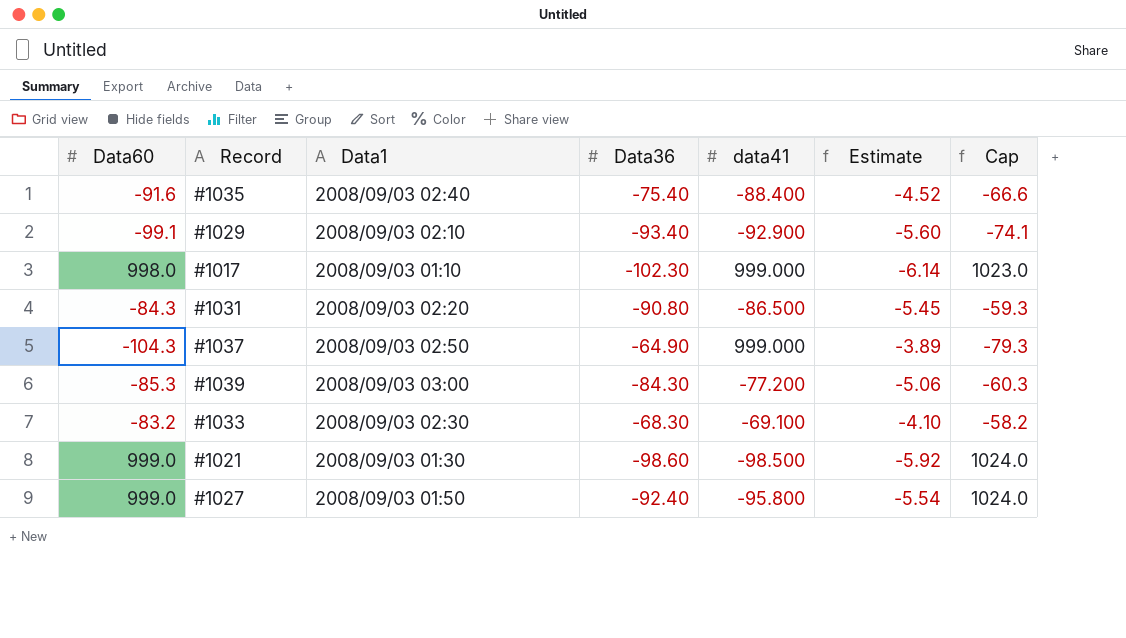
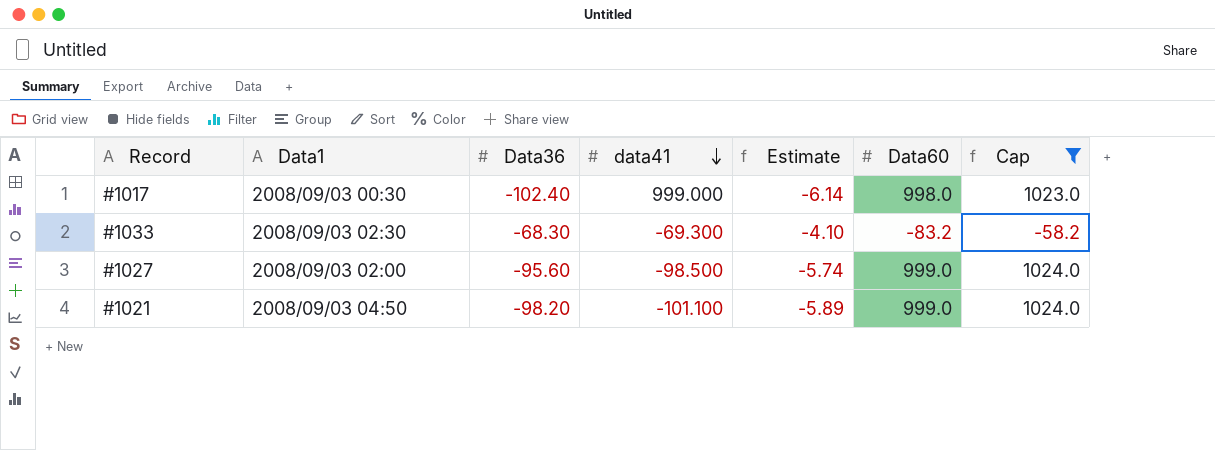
filter: none -> Cap >= -58.2
row order: none -> data41 descending
column Data60 | position: 1 -> 6
#1017 | Data1: 2008/09/03 01:10 -> 2008/09/03 00:30
#1017 | Data36: -102.30 -> -102.40
#1033 | data41: -69.100 -> -69.300
#1027 | Data1: 2008/09/03 01:50 -> 2008/09/03 02:00
#1027 | Data36: -92.40 -> -95.60
#1027 | data41: -95.800 -> -98.500
#1027 | Estimate: -5.54 -> -5.74
#1021 | Data1: 2008/09/03 01:30 -> 2008/09/03 04:50
#1021 | Data36: -98.60 -> -98.20
#1021 | data41: -98.500 -> -101.100
#1021 | Estimate: -5.92 -> -5.89

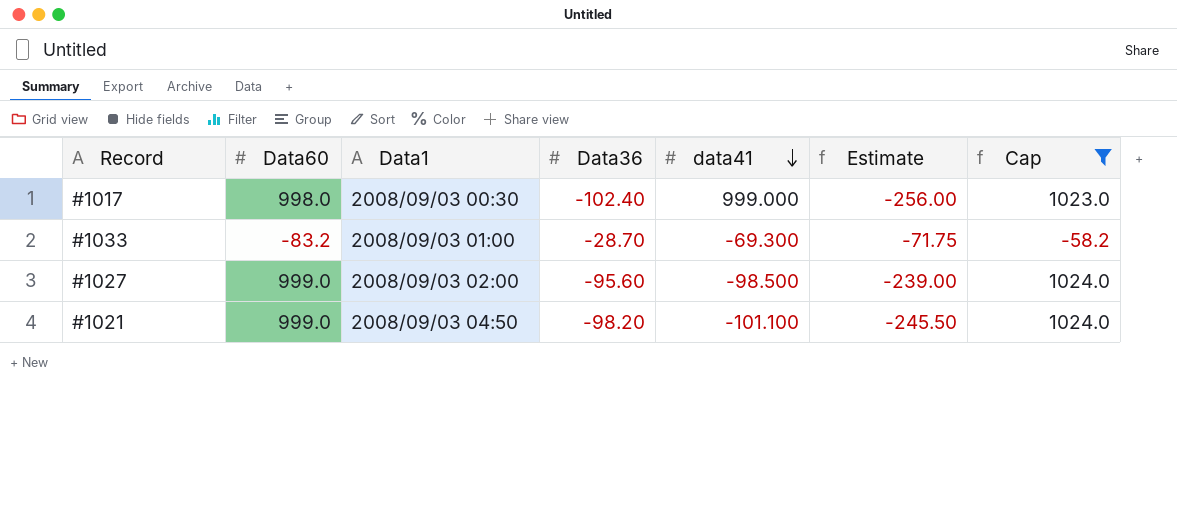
column Data60 | position: 6 -> 2
column Estimate | formula: [Data36] * 0.06 -> [Data36] * 2.5
#1033 | Data1: 2008/09/03 02:30 -> 2008/09/03 01:00
#1033 | Data36: -68.30 -> -28.70

